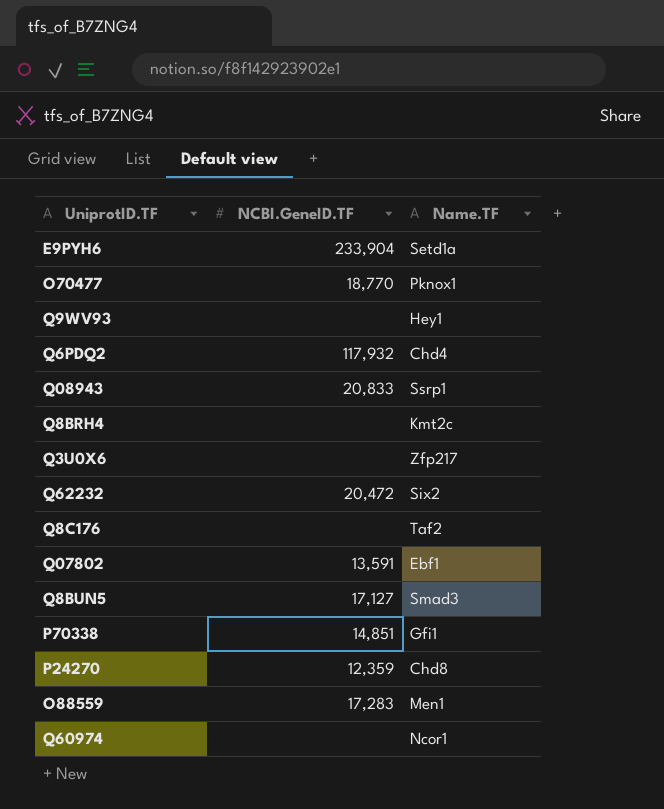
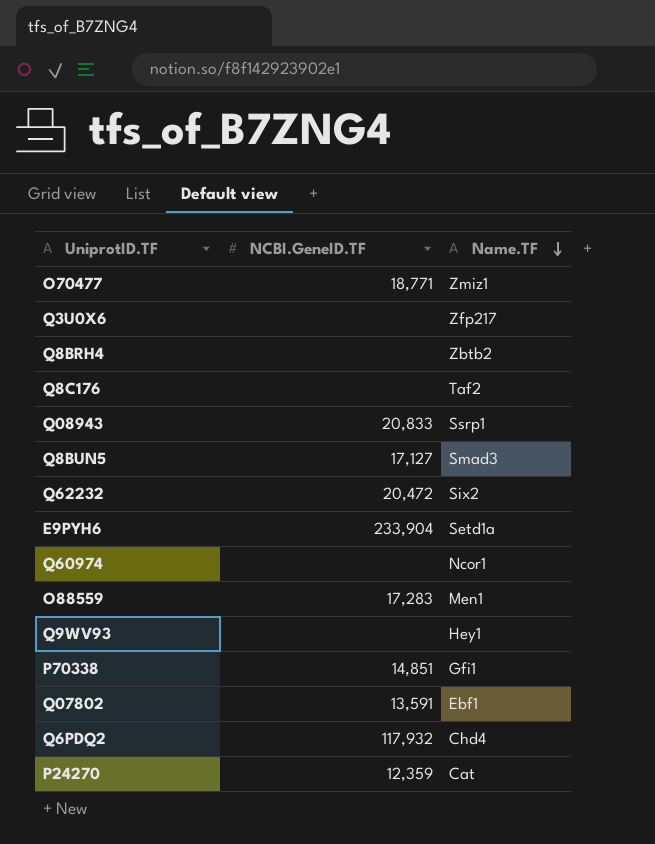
row order: none -> Name.TF descending
O70477 | NCBI.GeneID.TF: 18,770 -> 18,771
O70477 | Name.TF: Pknox1 -> Zmiz1
Q8BRH4 | Name.TF: Kmt2c -> Zbtb2
P24270 | Name.TF: Chd8 -> Cat

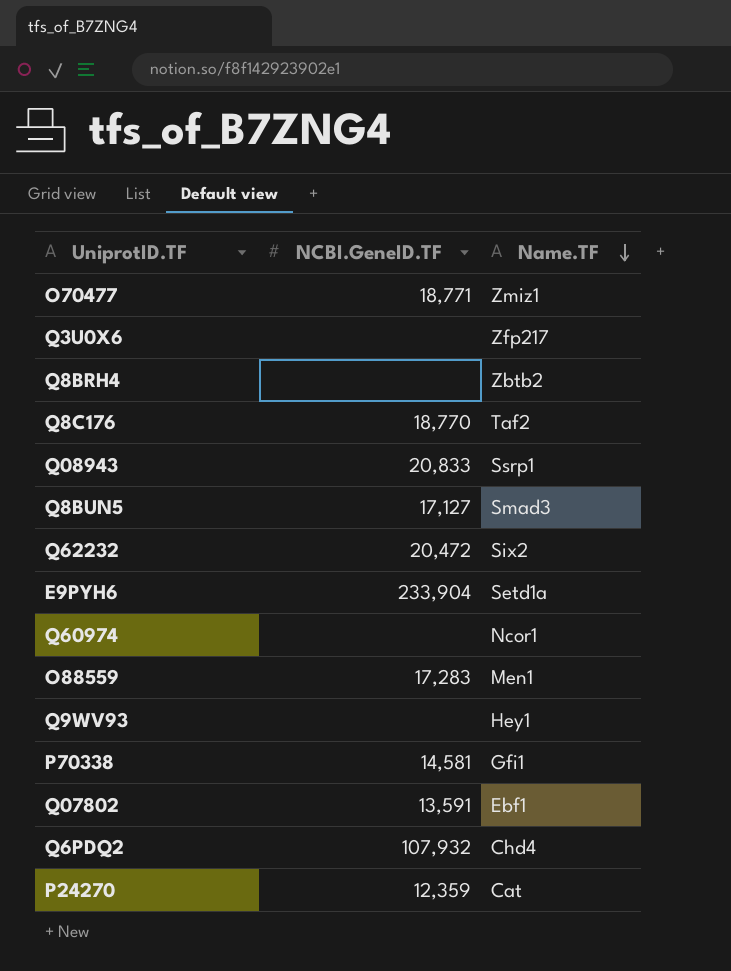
Q8C176 | NCBI.GeneID.TF: none -> 18,770
P70338 | NCBI.GeneID.TF: 14,851 -> 14,581
Q6PDQ2 | NCBI.GeneID.TF: 117,932 -> 107,932

